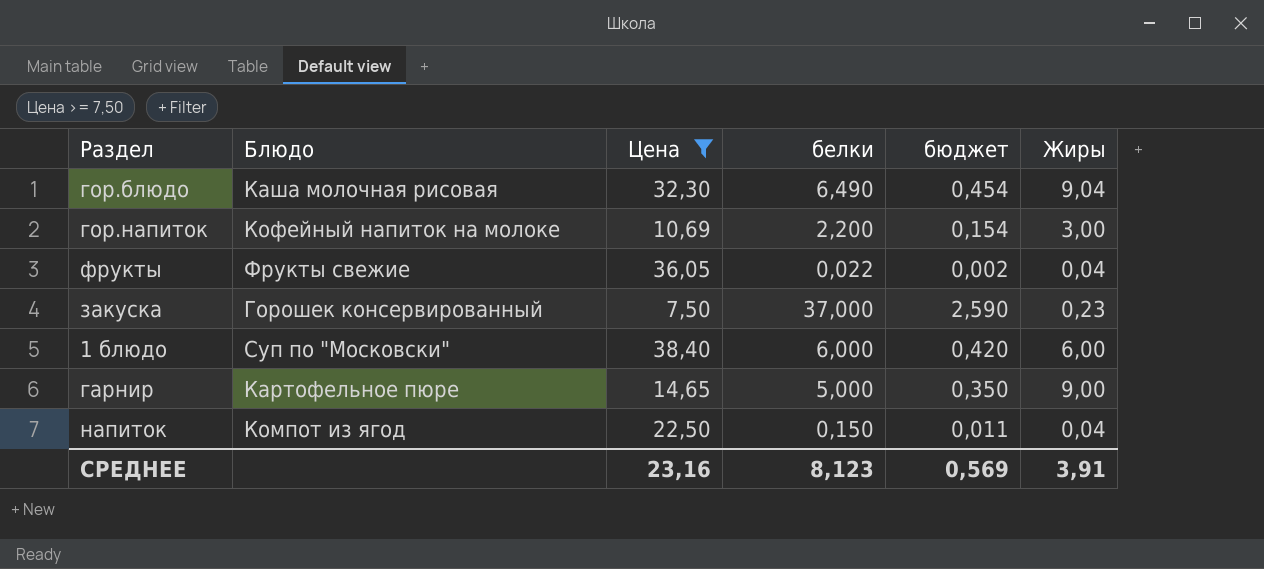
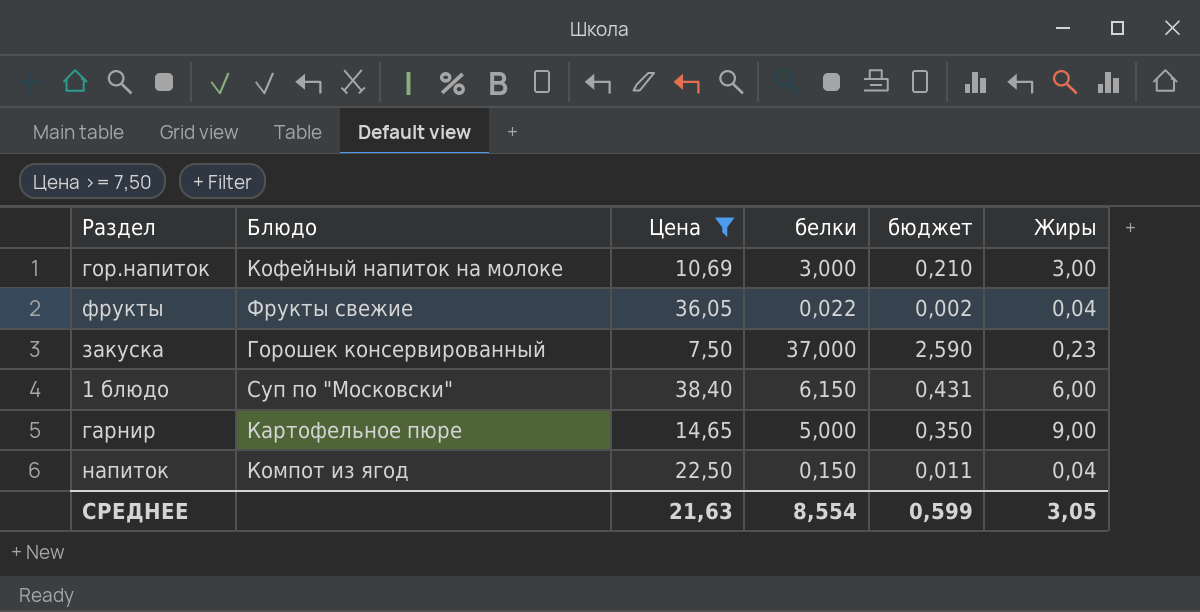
row гор.блюдо: Каша молочная рисовая | 32,30 | 6,490 | 0,454 | 9,04 -> none
гор.напиток | белки: 2,200 -> 3,000
гор.напиток | бюджет: 0,154 -> 0,210
1 блюдо | белки: 6,000 -> 6,150
1 блюдо | бюджет: 0,420 -> 0,431
СРЕДНЕЕ | Цена: 23,16 -> 21,63
СРЕДНЕЕ | белки: 8,123 -> 8,554
СРЕДНЕЕ | бюджет: 0,569 -> 0,599
СРЕДНЕЕ | Жиры: 3,91 -> 3,05

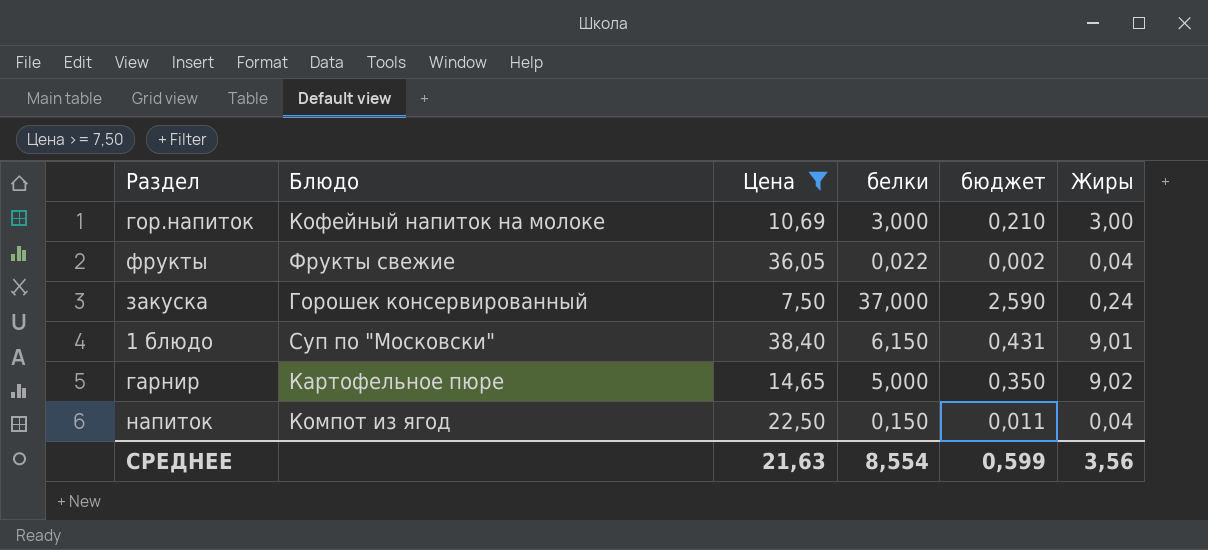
закуска | Жиры: 0,23 -> 0,24
1 блюдо | Жиры: 6,00 -> 9,01
гарнир | Жиры: 9,00 -> 9,02
СРЕДНЕЕ | Жиры: 3,05 -> 3,56

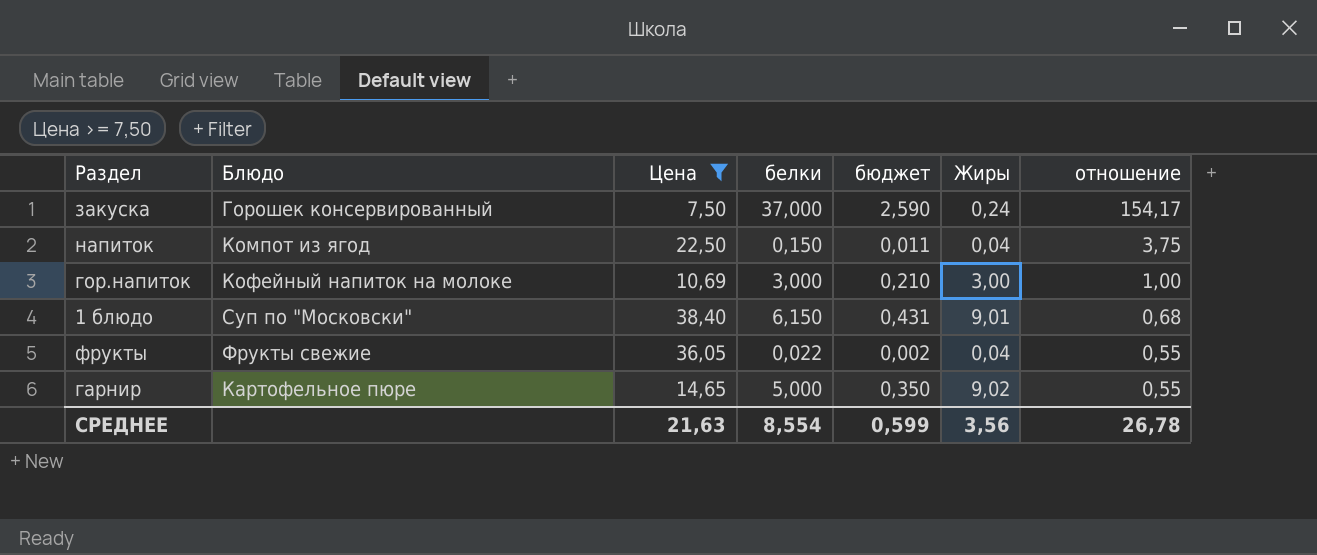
row order: none -> отношение descending
column отношение | formula: none -> [белки] / [Жиры]

